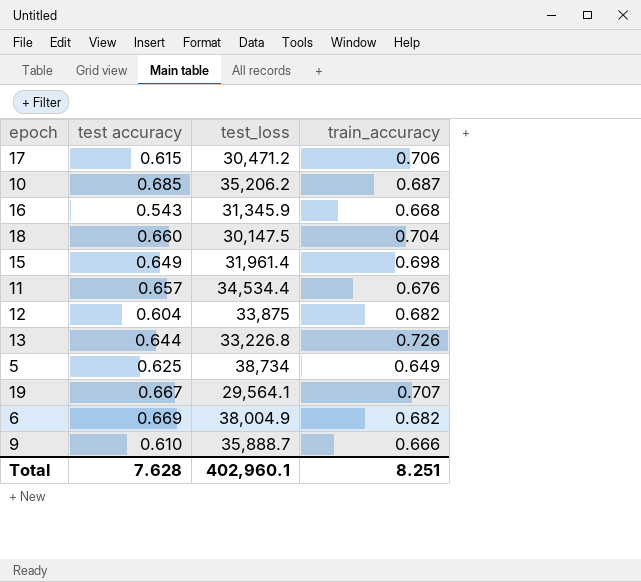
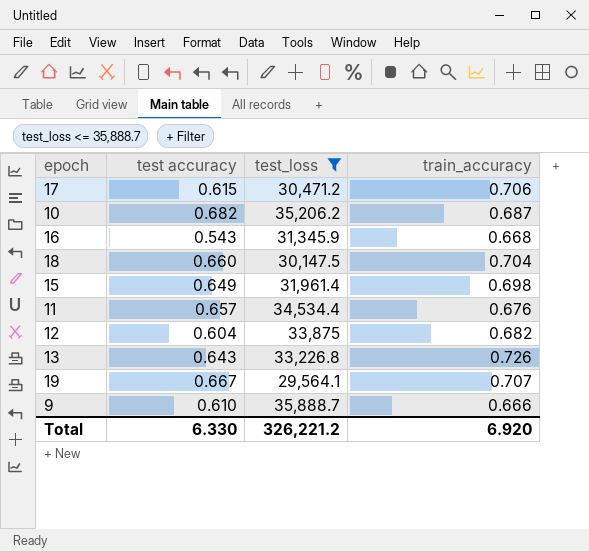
filter: none -> test_loss <= 35,888.7
10 | test accuracy: 0.685 -> 0.682
13 | test accuracy: 0.644 -> 0.643
Total | test accuracy: 7.628 -> 6.330
Total | test_loss: 402,960.1 -> 326,221.2
Total | train_accuracy: 8.251 -> 6.920

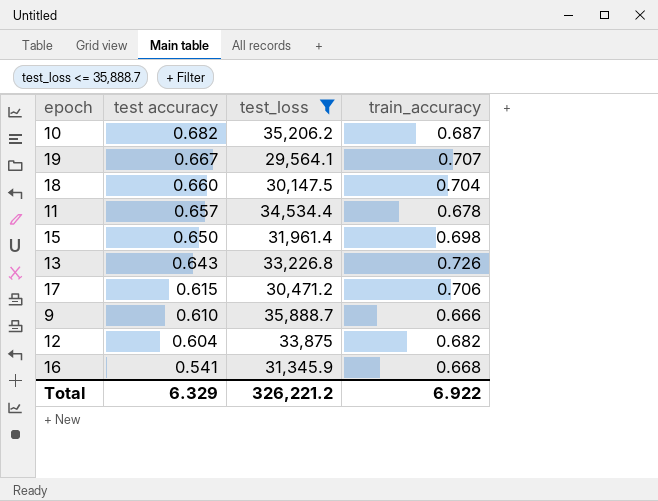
row order: none -> test accuracy descending
11 | train_accuracy: 0.676 -> 0.678
15 | test accuracy: 0.649 -> 0.650
16 | test accuracy: 0.543 -> 0.541
Total | test accuracy: 6.330 -> 6.329
Total | train_accuracy: 6.920 -> 6.922

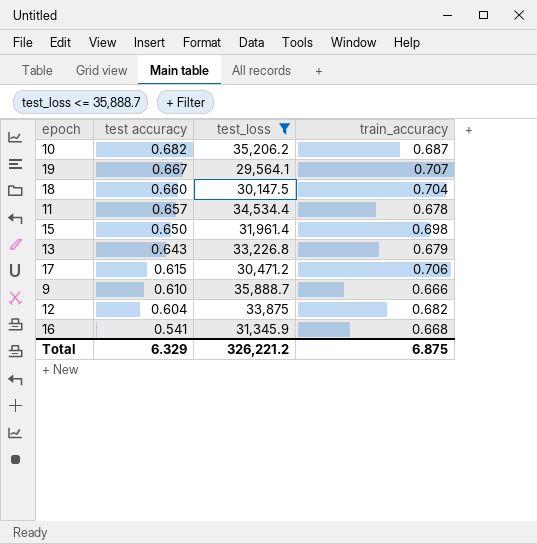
13 | train_accuracy: 0.726 -> 0.679
Total | train_accuracy: 6.922 -> 6.875

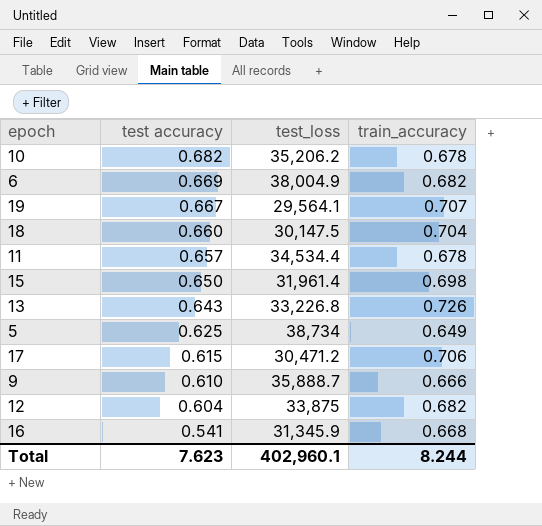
filter: test_loss <= 35,888.7 -> none
10 | train_accuracy: 0.687 -> 0.678
13 | train_accuracy: 0.679 -> 0.726
Total | test accuracy: 6.329 -> 7.623
Total | test_loss: 326,221.2 -> 402,960.1
Total | train_accuracy: 6.875 -> 8.244

